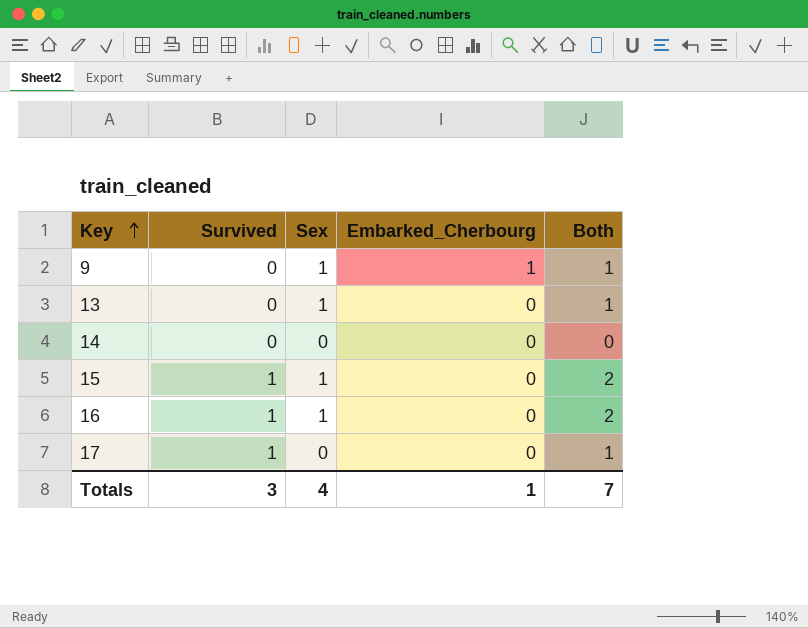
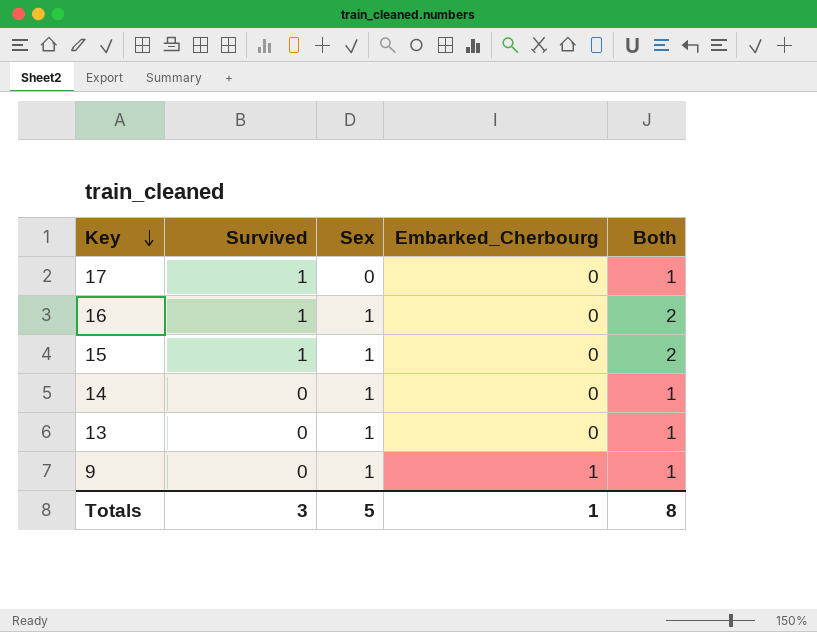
row order: Key ascending -> Key descending
14 | Sex: 0 -> 1
14 | Both: 0 -> 1
Totals | Sex: 4 -> 5
Totals | Both: 7 -> 8

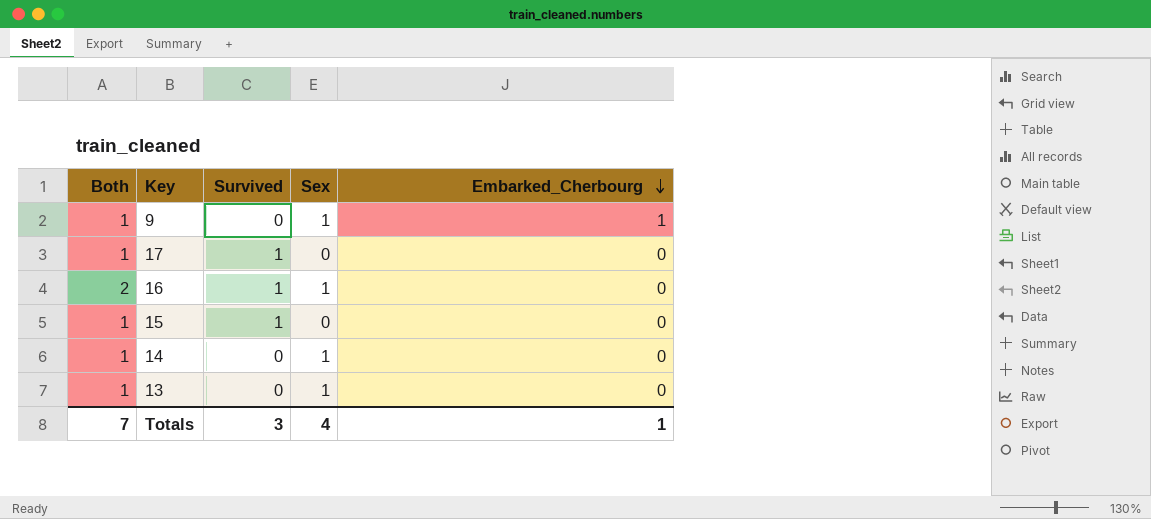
row order: Key descending -> Embarked_Cherbourg descending
column Both | position: 5 -> 1
15 | Both: 2 -> 1
15 | Sex: 1 -> 0
Totals | Both: 8 -> 7
Totals | Sex: 5 -> 4

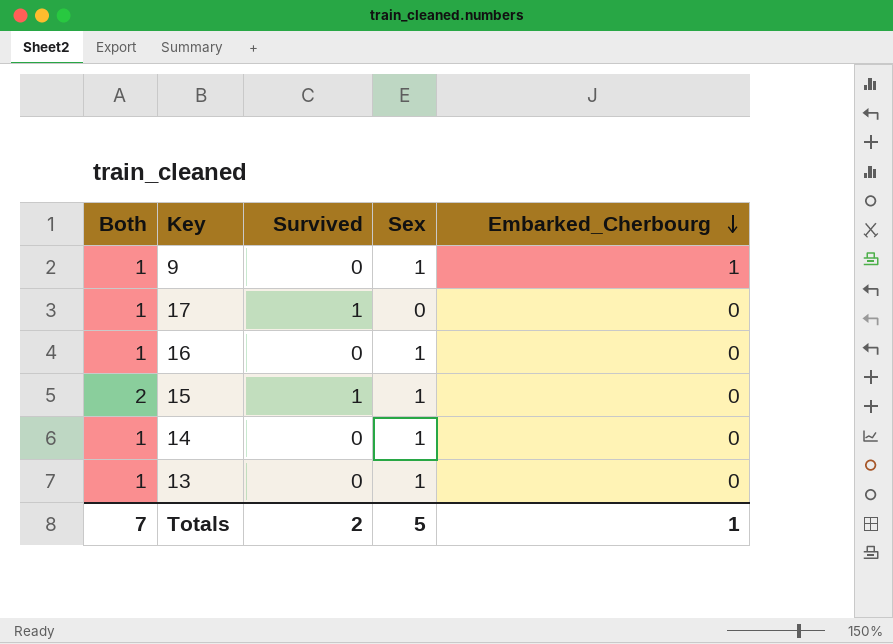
16 | Both: 2 -> 1
16 | Survived: 1 -> 0
15 | Both: 1 -> 2
15 | Sex: 0 -> 1
Totals | Survived: 3 -> 2
Totals | Sex: 4 -> 5

